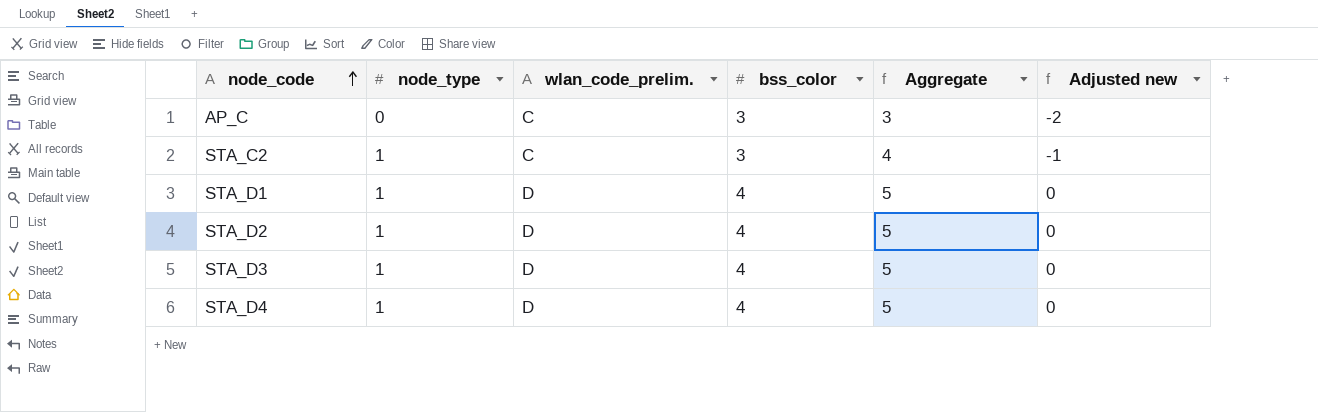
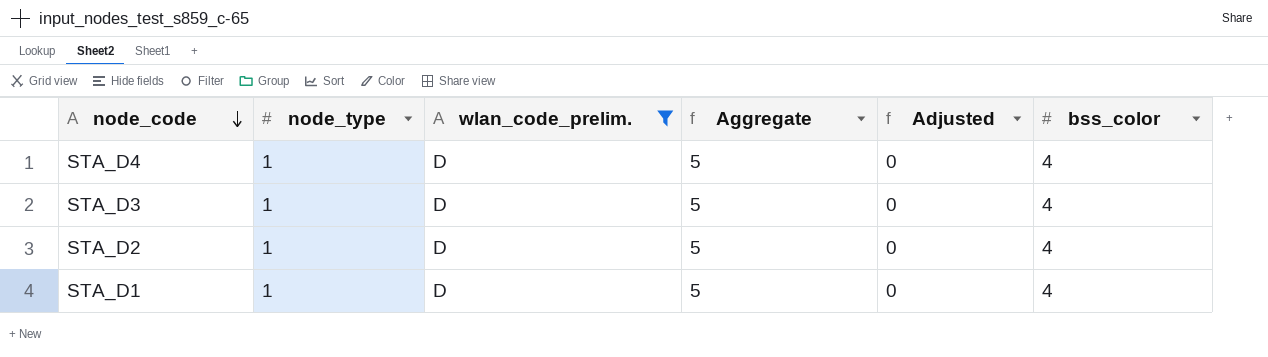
filter: none -> wlan_code_prelim. = D
row order: node_code ascending -> node_code descending
column name: Adjusted new -> Adjusted
column bss_color | position: 4 -> 6

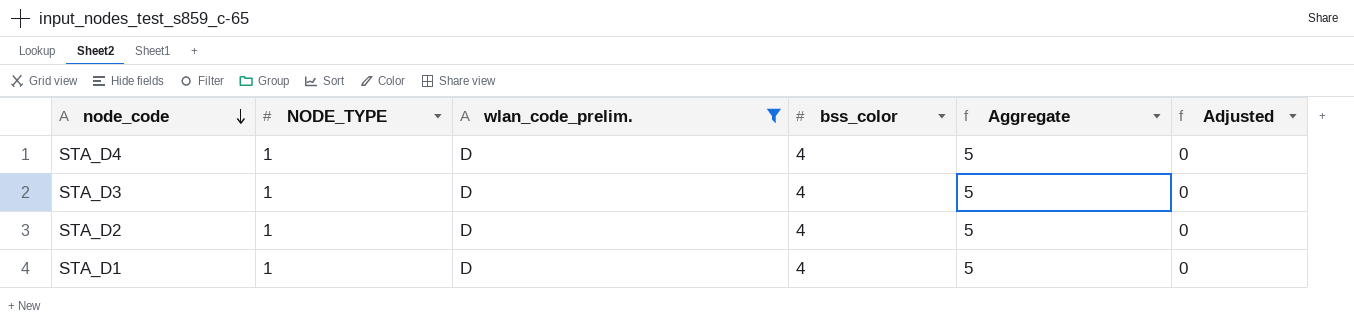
column name: node_type -> NODE_TYPE
column bss_color | position: 6 -> 4

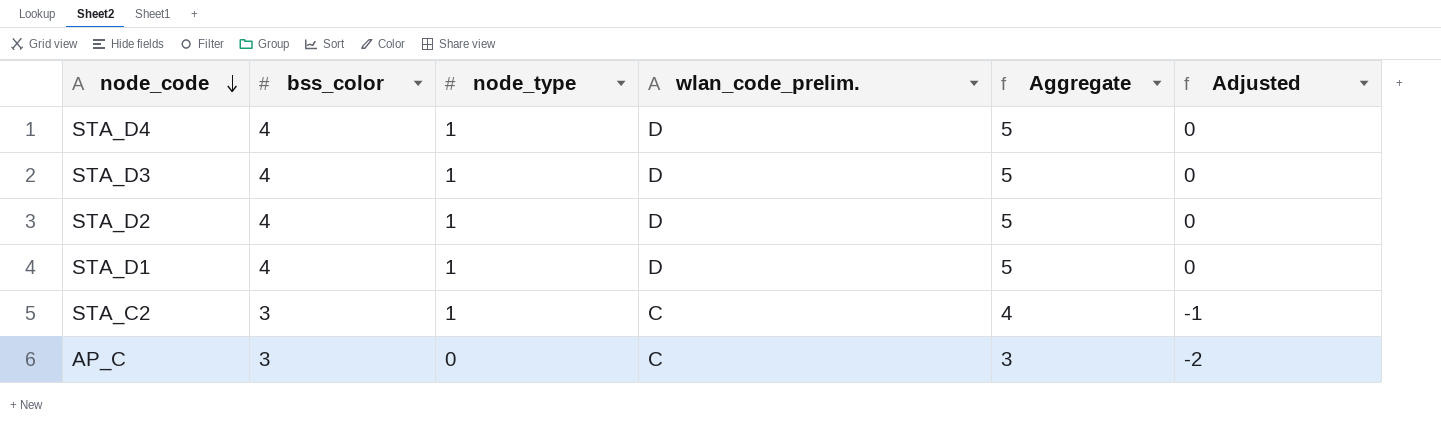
filter: wlan_code_prelim. = D -> none
column bss_color | position: 4 -> 2
column name: NODE_TYPE -> node_type

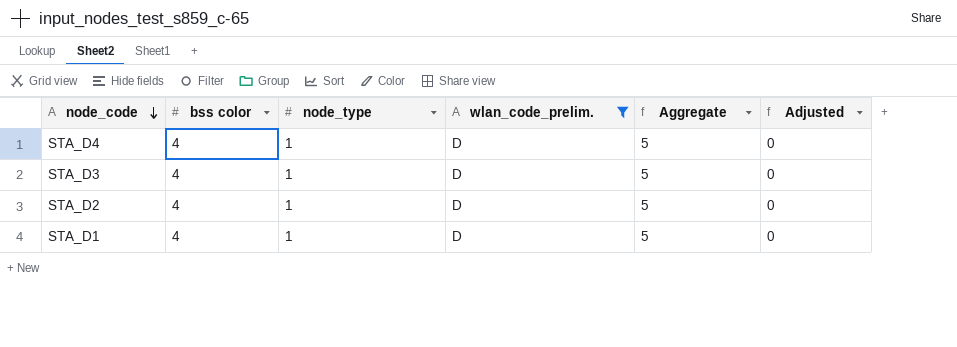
filter: none -> wlan_code_prelim. = D
column name: bss_color -> bss color

